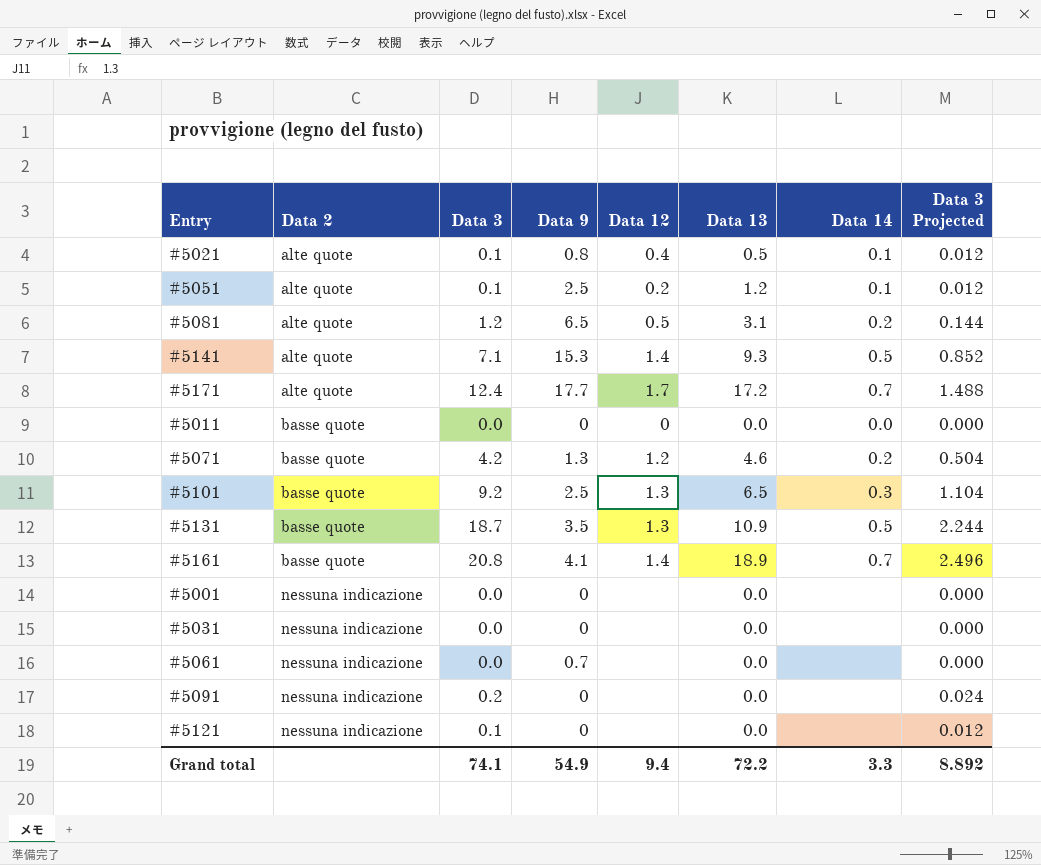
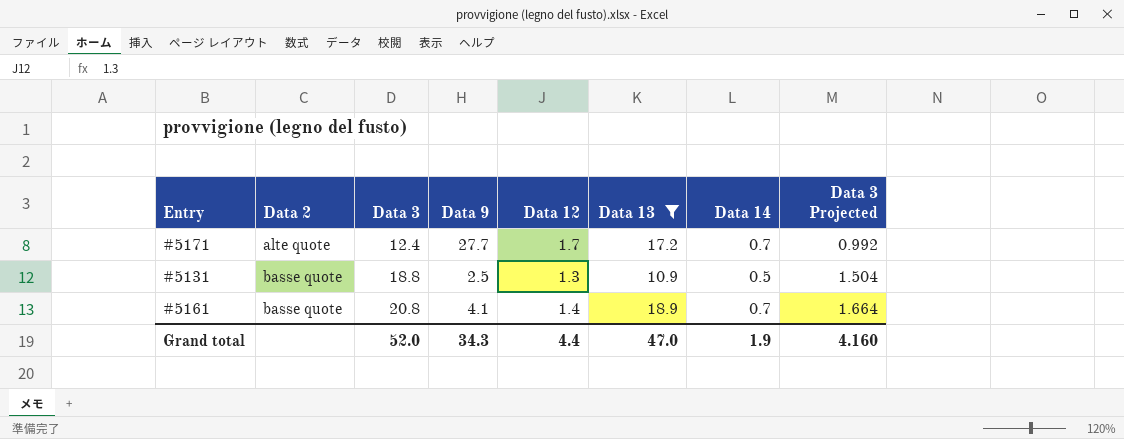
filter: none -> Data 13 >= 10.9
column Data 3 Projected | formula: [Data 3] * 0.12 -> [Data 3] * 0.08
#5171 | Data 9: 17.7 -> 27.7
#5131 | Data 3: 18.7 -> 18.8
#5131 | Data 9: 3.5 -> 2.5
Grand total | Data 3: 74.1 -> 52.0
Grand total | Data 9: 54.9 -> 34.3
Grand total | Data 12: 9.4 -> 4.4
Grand total | Data 13: 72.2 -> 47.0
Grand total | Data 14: 3.3 -> 1.9
Grand total | Data 3 Projected: 8.892 -> 4.160

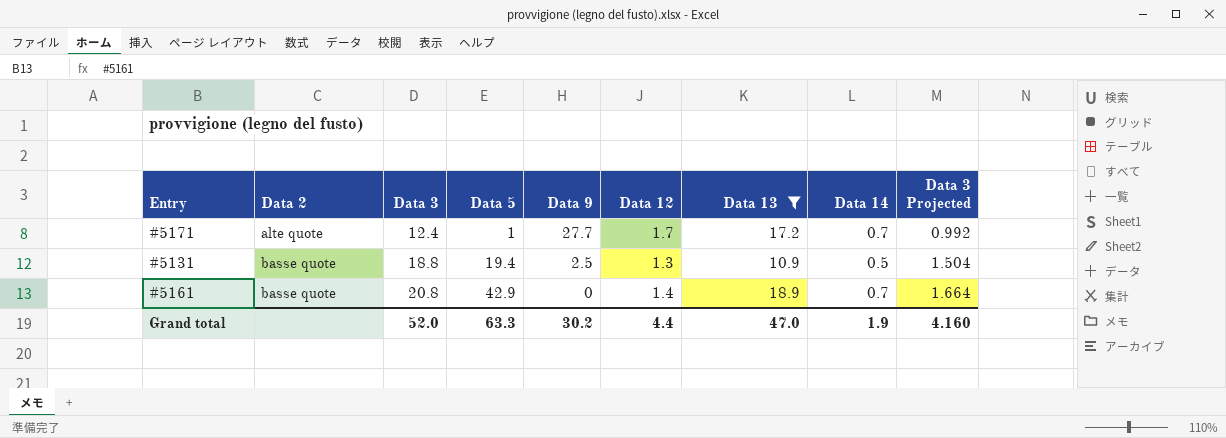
column Data 5 | position: none -> 4
#5161 | Data 9: 4.1 -> 0
Grand total | Data 9: 34.3 -> 30.2

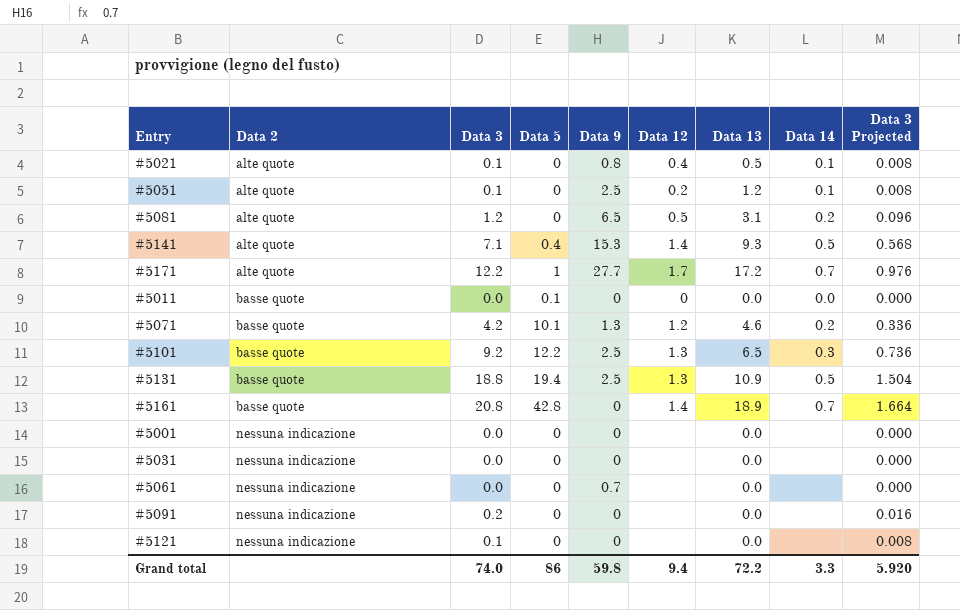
filter: Data 13 >= 10.9 -> none
#5171 | Data 3: 12.4 -> 12.2
#5171 | Data 3 Projected: 0.992 -> 0.976
#5161 | Data 5: 42.9 -> 42.8
Grand total | Data 3: 52.0 -> 74.0
Grand total | Data 5: 63.3 -> 86
Grand total | Data 9: 30.2 -> 59.8
Grand total | Data 12: 4.4 -> 9.4
Grand total | Data 13: 47.0 -> 72.2
Grand total | Data 14: 1.9 -> 3.3
Grand total | Data 3 Projected: 4.160 -> 5.920

